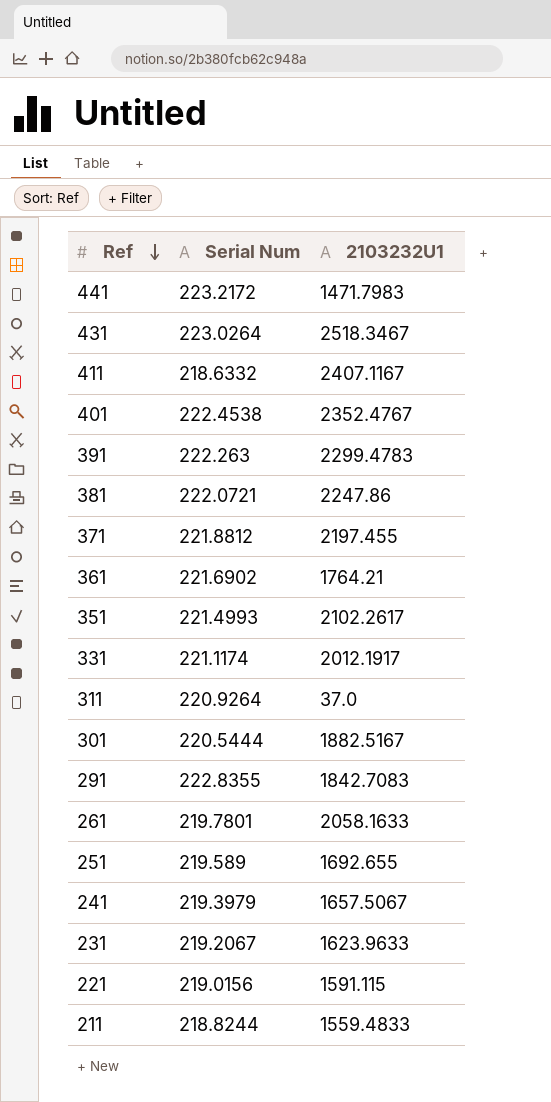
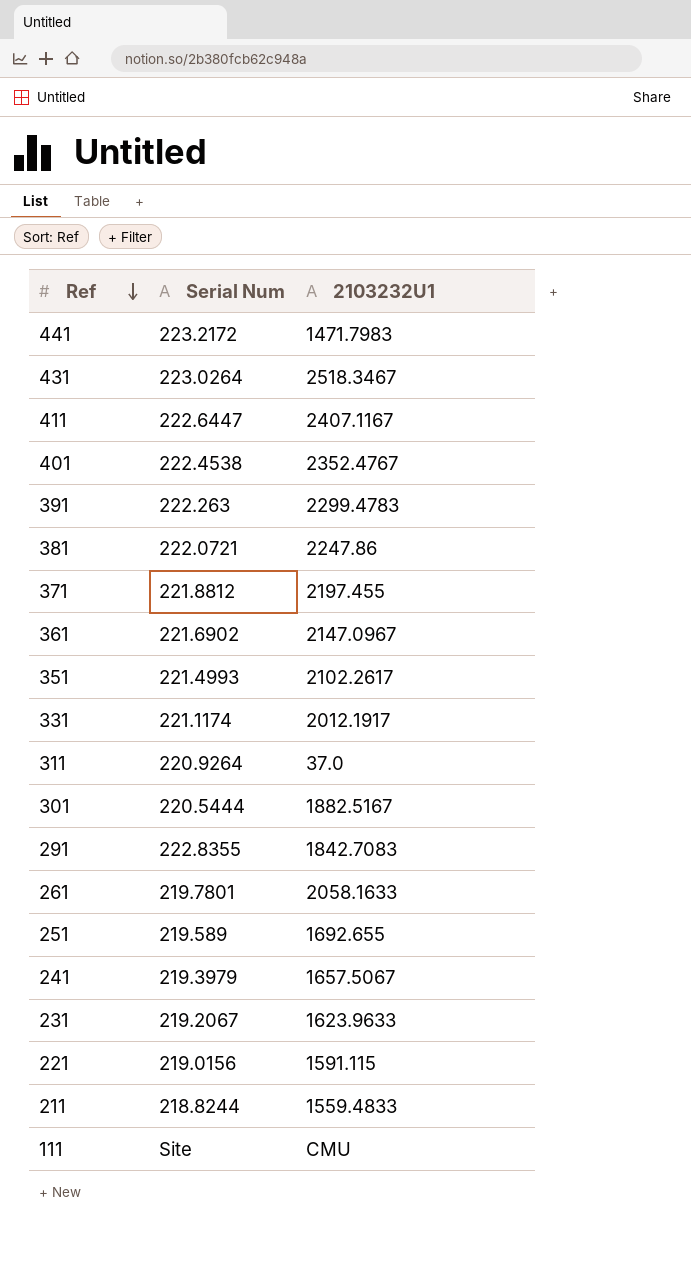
411 | Serial Num: 218.6332 -> 222.6447
361 | 2103232U1: 1764.21 -> 2147.0967
row 111: none -> Site | CMU

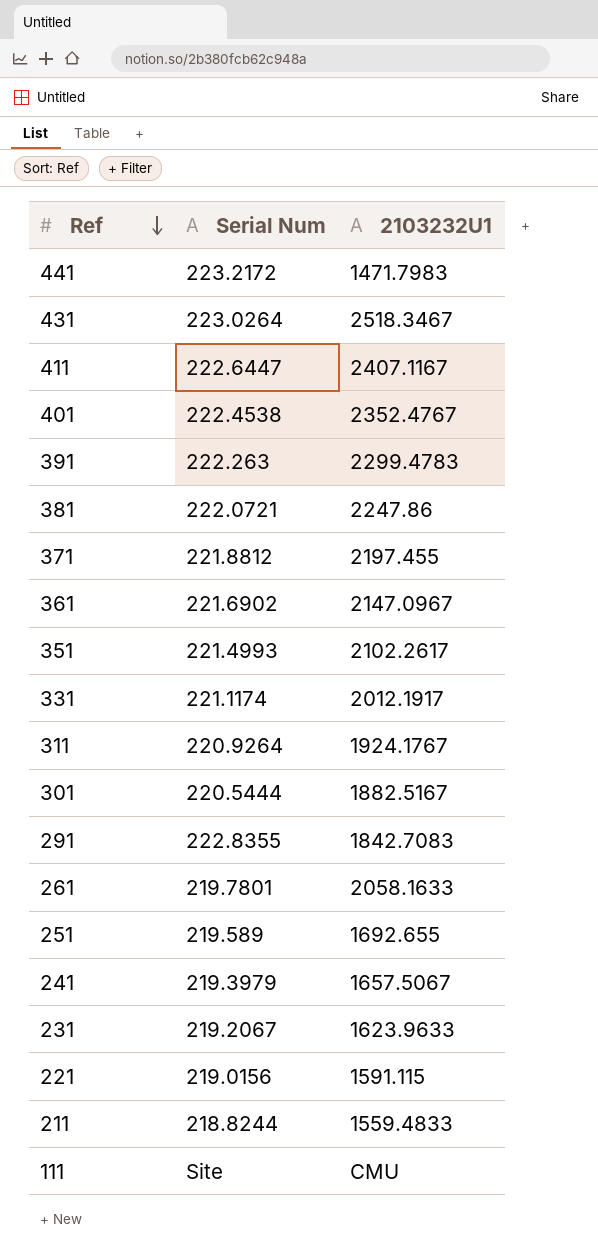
311 | 2103232U1: 37.0 -> 1924.1767

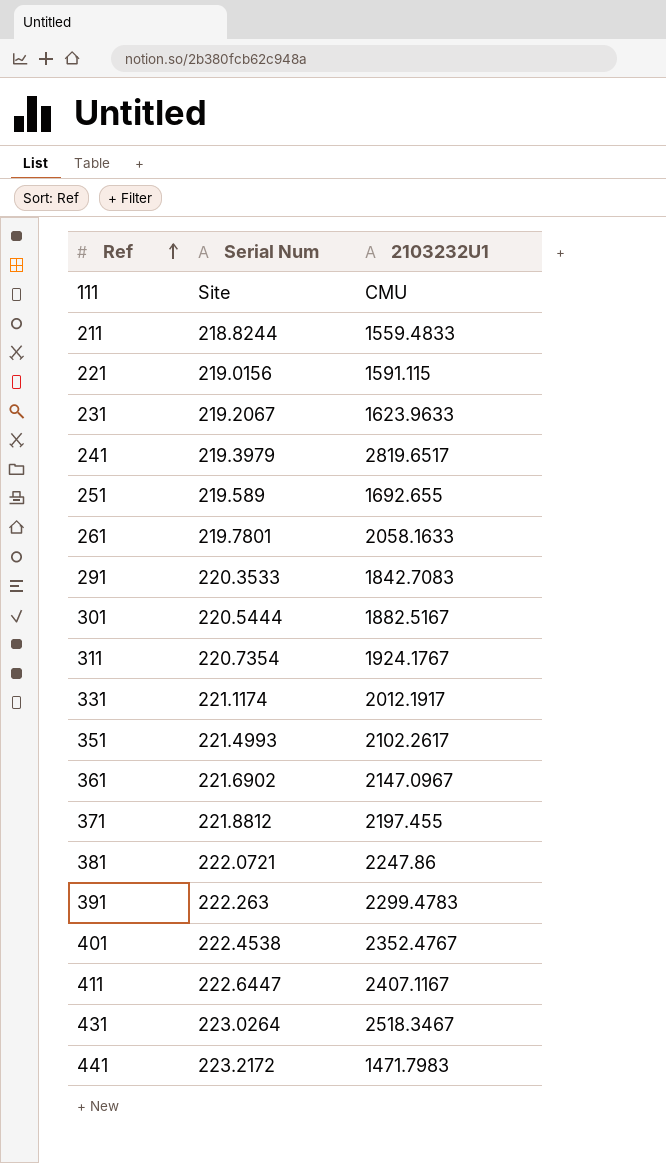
row order: Ref descending -> Ref ascending
241 | 2103232U1: 1657.5067 -> 2819.6517
291 | Serial Num: 222.8355 -> 220.3533
311 | Serial Num: 220.9264 -> 220.7354

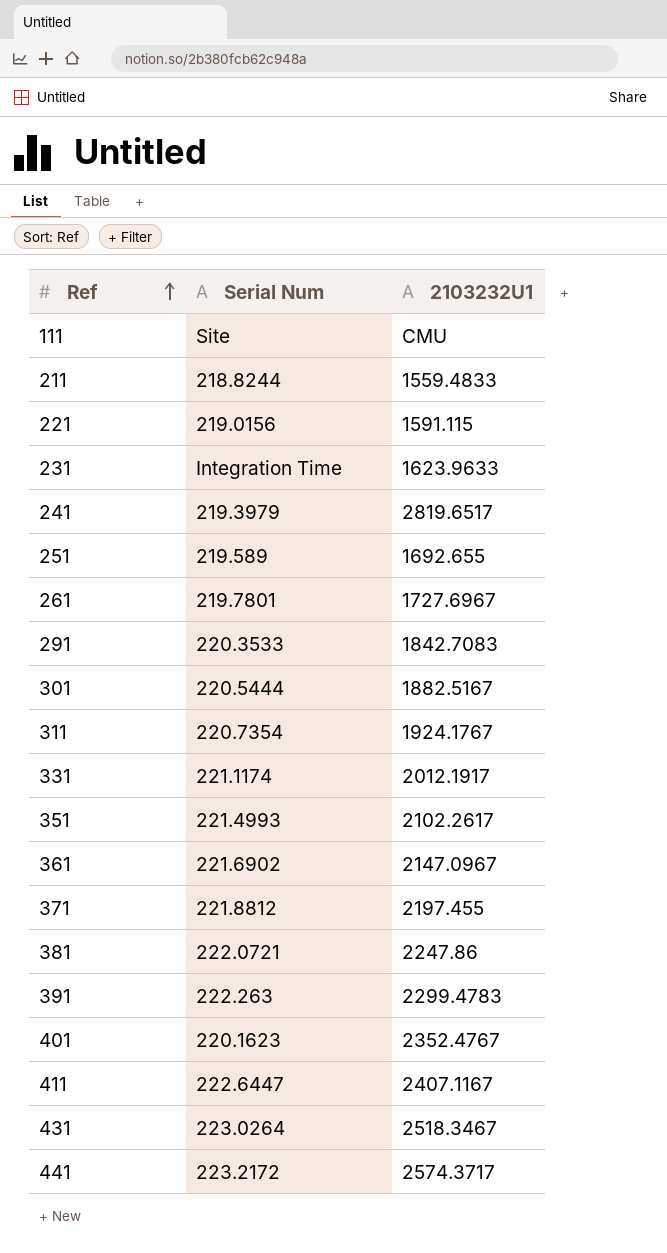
231 | Serial Num: 219.2067 -> Integration Time
261 | 2103232U1: 2058.1633 -> 1727.6967
401 | Serial Num: 222.4538 -> 220.1623
441 | 2103232U1: 1471.7983 -> 2574.3717

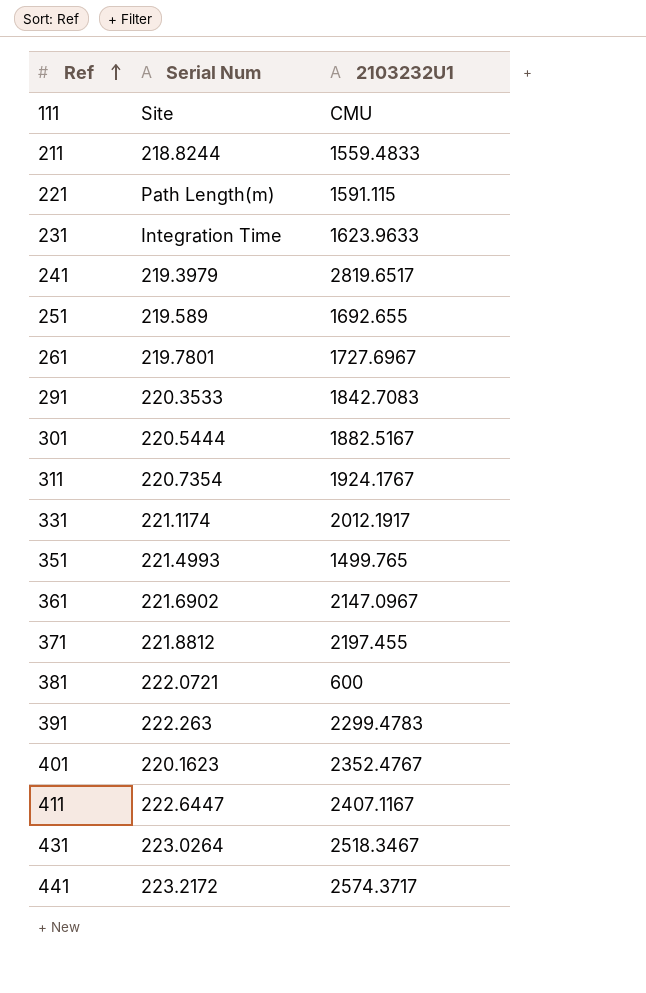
221 | Serial Num: 219.0156 -> Path Length(m)
351 | 2103232U1: 2102.2617 -> 1499.765
381 | 2103232U1: 2247.86 -> 600

